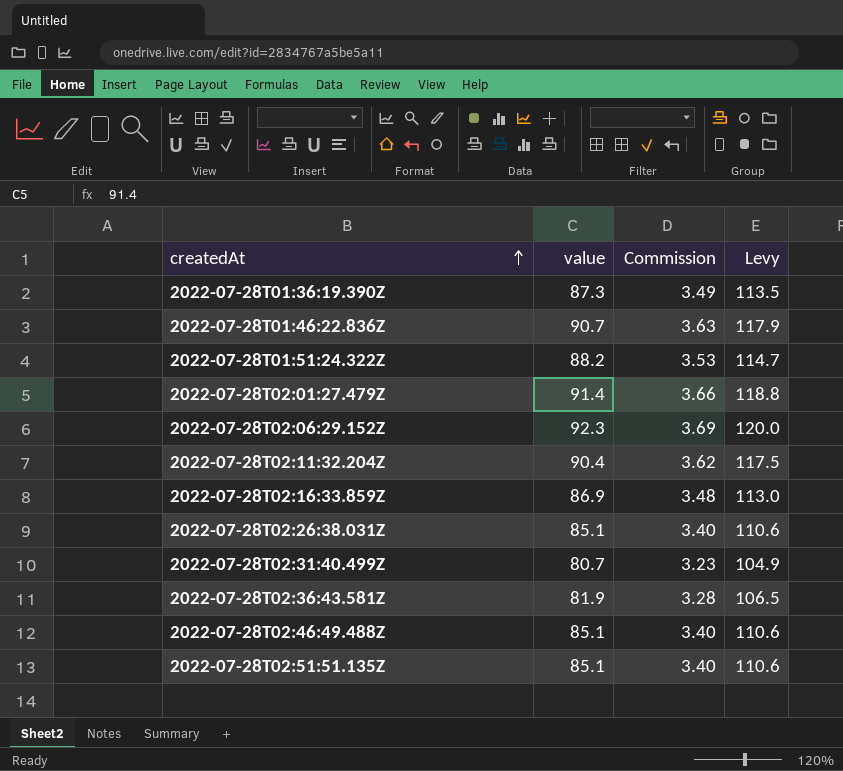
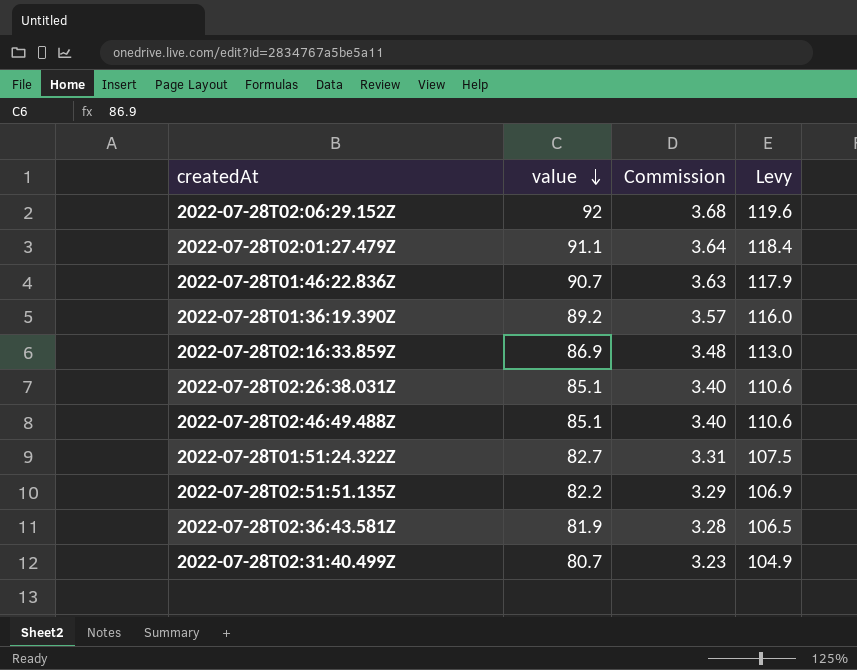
row order: createdAt ascending -> value descending
row 2022-07-28T02:11:32.204Z: 90.4 | 3.62 | 117.5 -> none
2022-07-28T02:06:29.152Z | value: 92.3 -> 92
2022-07-28T02:06:29.152Z | Commission: 3.69 -> 3.68
2022-07-28T02:06:29.152Z | Levy: 120.0 -> 119.6
2022-07-28T02:01:27.479Z | value: 91.4 -> 91.1
2022-07-28T02:01:27.479Z | Commission: 3.66 -> 3.64
2022-07-28T02:01:27.479Z | Levy: 118.8 -> 118.4
2022-07-28T01:36:19.390Z | value: 87.3 -> 89.2
2022-07-28T01:36:19.390Z | Commission: 3.49 -> 3.57
2022-07-28T01:36:19.390Z | Levy: 113.5 -> 116.0
2022-07-28T01:51:24.322Z | value: 88.2 -> 82.7
2022-07-28T01:51:24.322Z | Commission: 3.53 -> 3.31
2022-07-28T01:51:24.322Z | Levy: 114.7 -> 107.5
2022-07-28T02:51:51.135Z | value: 85.1 -> 82.2
2022-07-28T02:51:51.135Z | Commission: 3.40 -> 3.29
2022-07-28T02:51:51.135Z | Levy: 110.6 -> 106.9

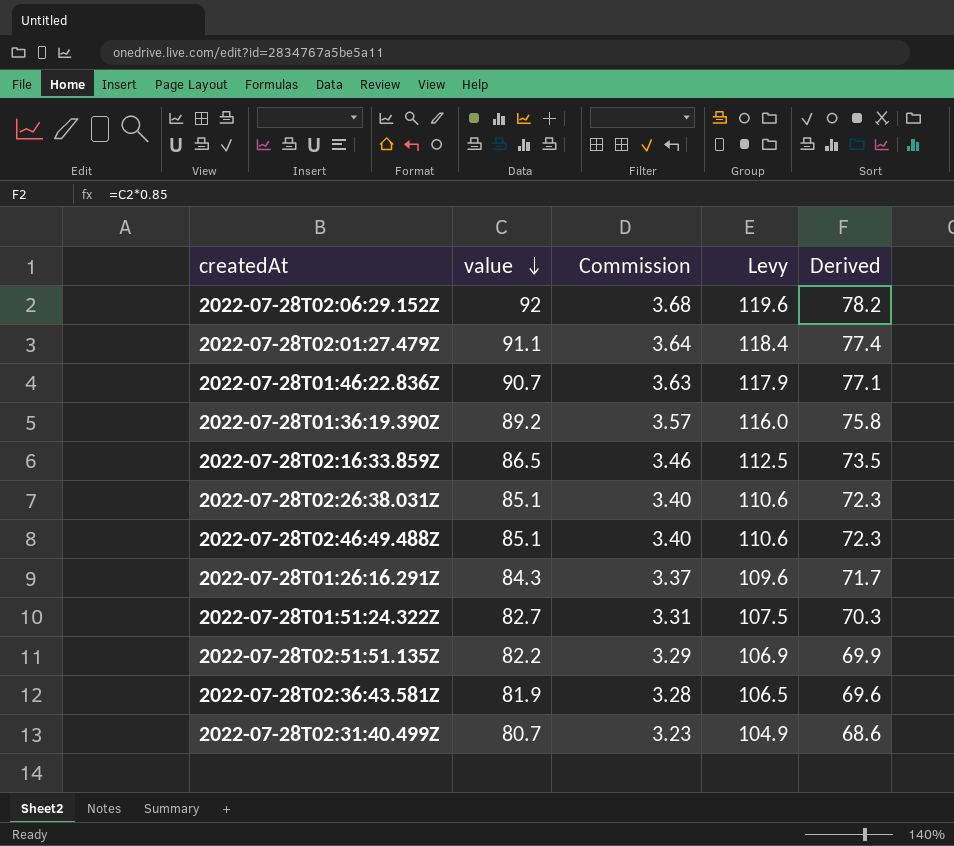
column Derived | formula: none -> [value] * 0.85
2022-07-28T02:16:33.859Z | value: 86.9 -> 86.5
2022-07-28T02:16:33.859Z | Commission: 3.48 -> 3.46
2022-07-28T02:16:33.859Z | Levy: 113.0 -> 112.5
row 2022-07-28T01:26:16.291Z: none -> 84.3 | 3.37 | 109.6 | 71.7

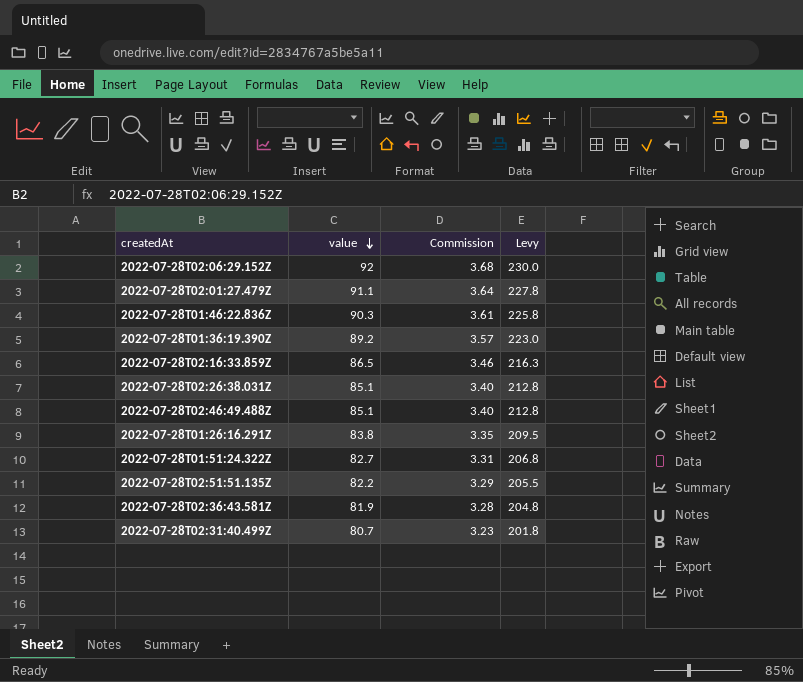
column Derived | formula: [value] * 0.85 -> none
column Levy | formula: [value] * 1.3 -> [value] * 2.5
2022-07-28T01:46:22.836Z | value: 90.7 -> 90.3
2022-07-28T01:46:22.836Z | Commission: 3.63 -> 3.61
2022-07-28T01:26:16.291Z | value: 84.3 -> 83.8
2022-07-28T01:26:16.291Z | Commission: 3.37 -> 3.35

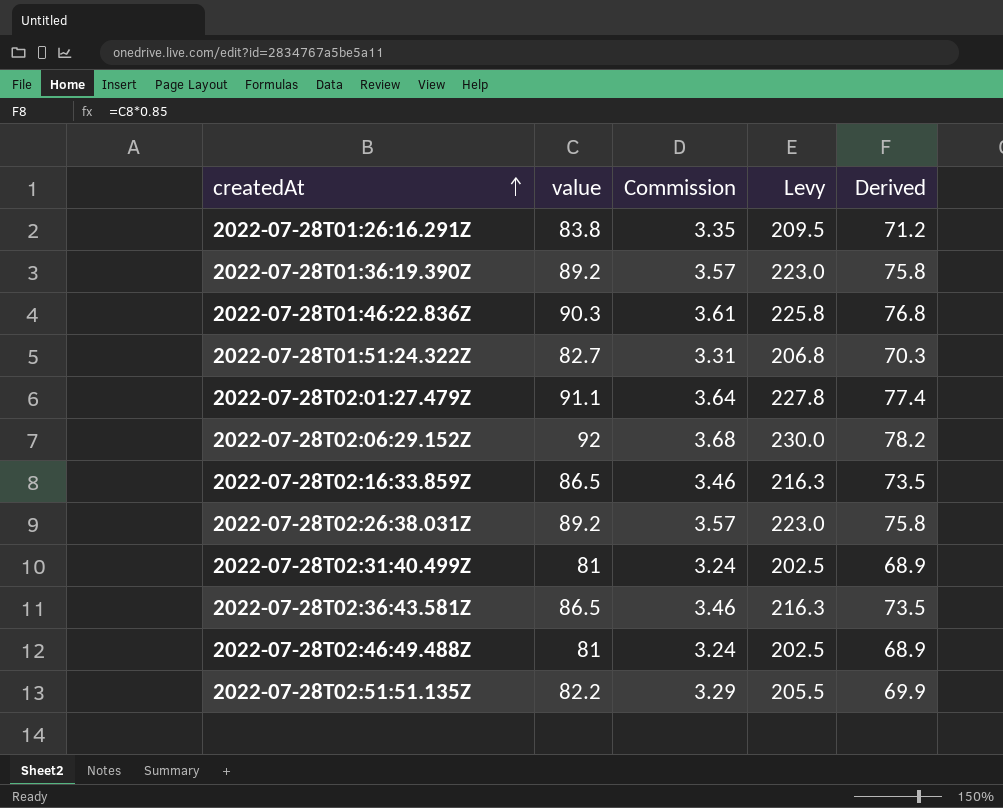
row order: value descending -> createdAt ascending
column Derived | formula: none -> [value] * 0.85
2022-07-28T02:26:38.031Z | value: 85.1 -> 89.2
2022-07-28T02:26:38.031Z | Commission: 3.40 -> 3.57
2022-07-28T02:26:38.031Z | Levy: 212.8 -> 223.0
2022-07-28T02:31:40.499Z | value: 80.7 -> 81
2022-07-28T02:31:40.499Z | Commission: 3.23 -> 3.24
2022-07-28T02:31:40.499Z | Levy: 201.8 -> 202.5
2022-07-28T02:36:43.581Z | value: 81.9 -> 86.5
2022-07-28T02:36:43.581Z | Commission: 3.28 -> 3.46
2022-07-28T02:36:43.581Z | Levy: 204.8 -> 216.3
2022-07-28T02:46:49.488Z | value: 85.1 -> 81
2022-07-28T02:46:49.488Z | Commission: 3.40 -> 3.24
2022-07-28T02:46:49.488Z | Levy: 212.8 -> 202.5

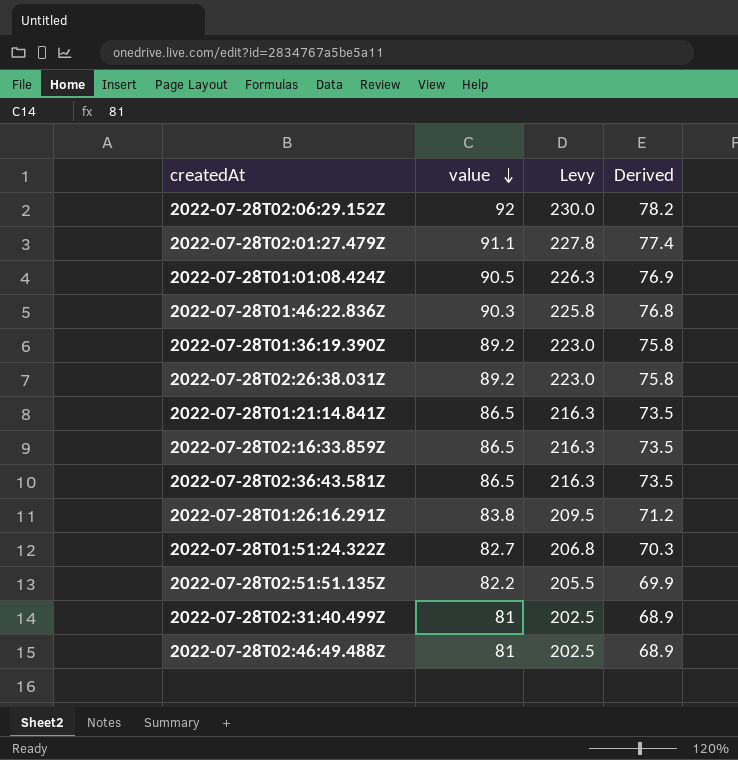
row order: createdAt ascending -> value descending
column Commission | formula: [value] * 0.04 -> none
row 2022-07-28T01:01:08.424Z: none -> 90.5 | 226.3 | 76.9
row 2022-07-28T01:21:14.841Z: none -> 86.5 | 216.3 | 73.5

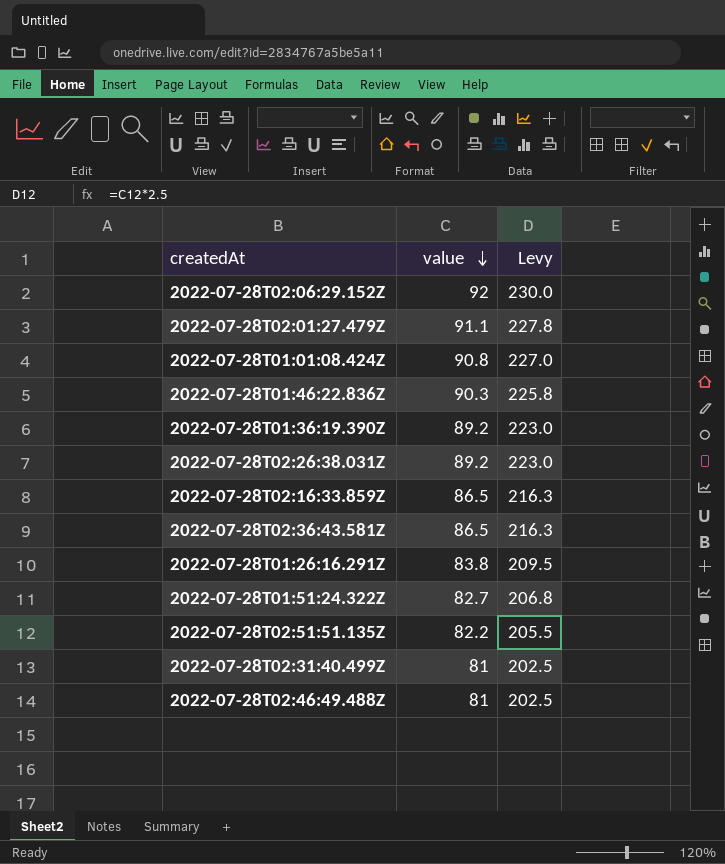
column Derived | formula: [value] * 0.85 -> none
row 2022-07-28T01:21:14.841Z: 86.5 | 216.3 | 73.5 -> none
2022-07-28T01:01:08.424Z | value: 90.5 -> 90.8
2022-07-28T01:01:08.424Z | Levy: 226.3 -> 227.0

